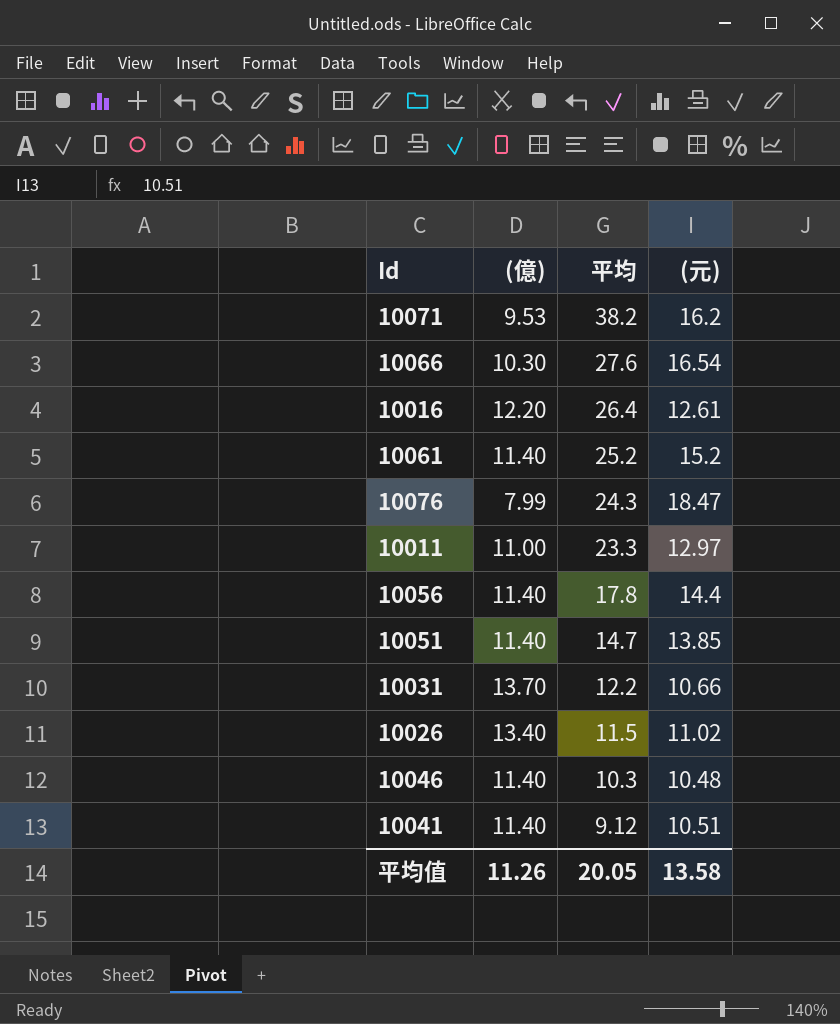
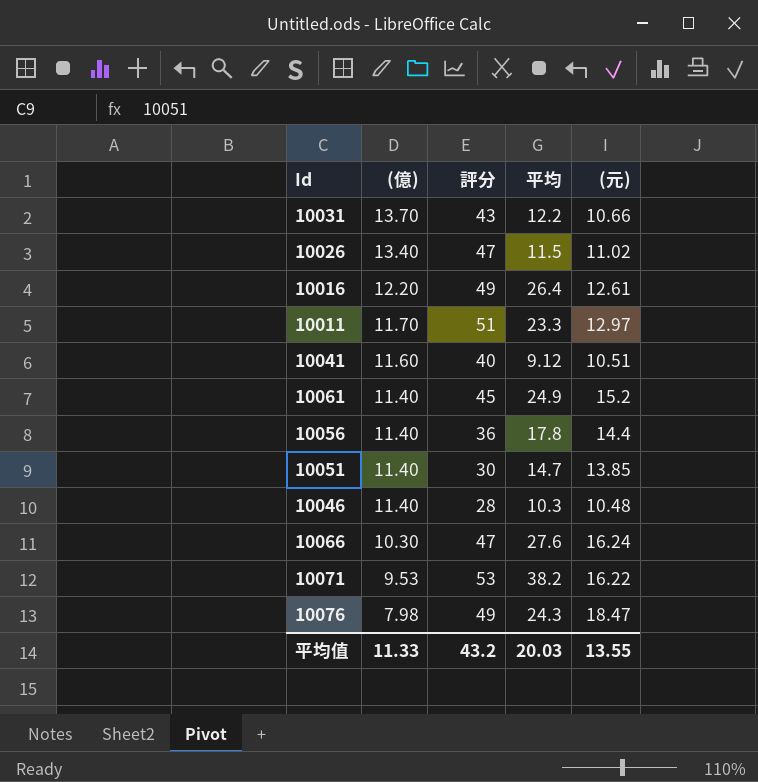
row order: 平均 descending -> (億) descending
column 評分 | position: none -> 3
10011 | (億): 11.00 -> 11.70
10041 | (億): 11.40 -> 11.60
10061 | 平均: 25.2 -> 24.9
10066 | (元): 16.54 -> 16.24
10071 | (元): 16.2 -> 16.22
10076 | (億): 7.99 -> 7.98
平均值 | (億): 11.26 -> 11.33
平均值 | 平均: 20.05 -> 20.03
平均值 | (元): 13.58 -> 13.55

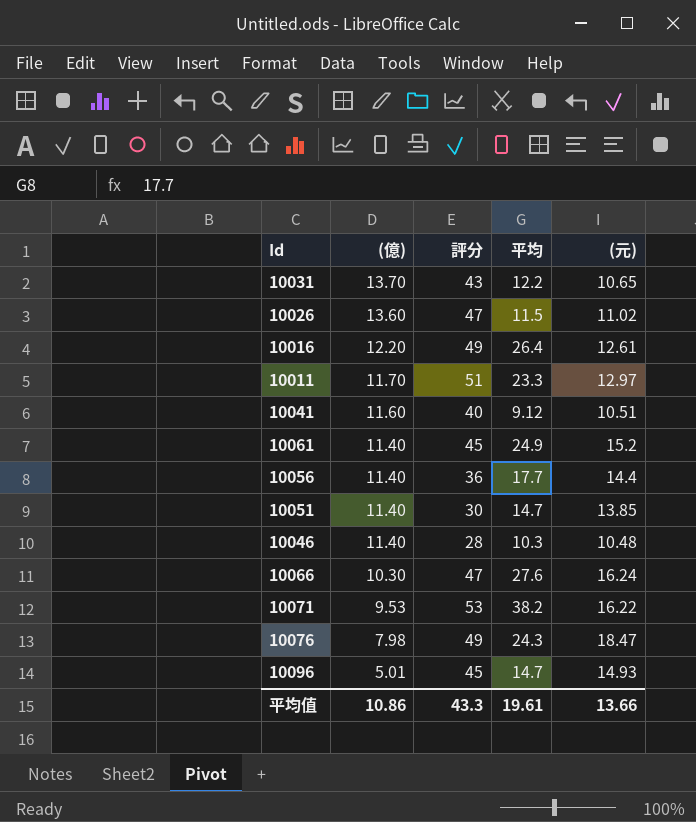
10031 | (元): 10.66 -> 10.65
10026 | (億): 13.40 -> 13.60
10056 | 平均: 17.8 -> 17.7
row 10096: none -> 5.01 | 45 | 14.7 | 14.93
平均值 | (億): 11.33 -> 10.86
平均值 | 評分: 43.2 -> 43.3
平均值 | 平均: 20.03 -> 19.61
平均值 | (元): 13.55 -> 13.66

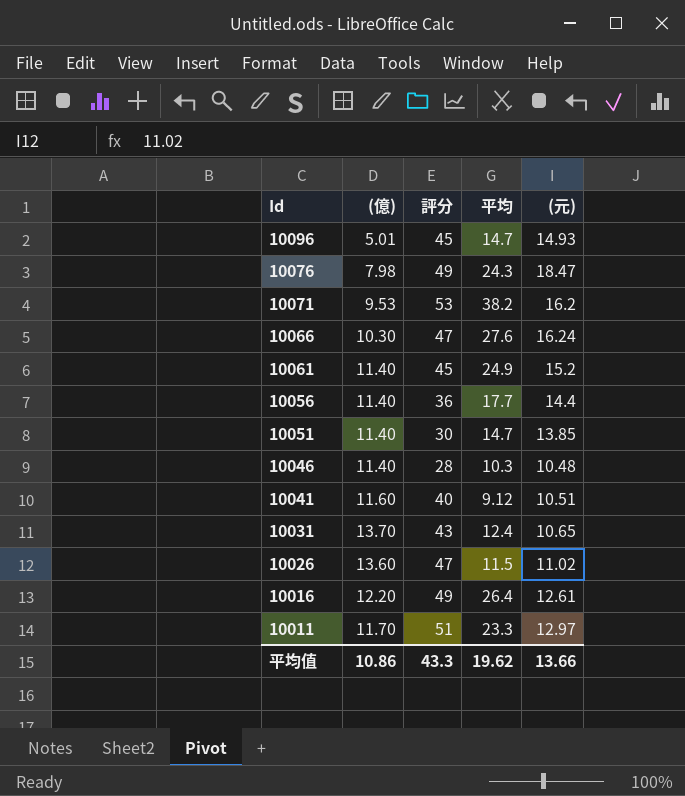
row order: (億) descending -> Id descending
10071 | (元): 16.22 -> 16.2
10031 | 平均: 12.2 -> 12.4
平均值 | 平均: 19.61 -> 19.62

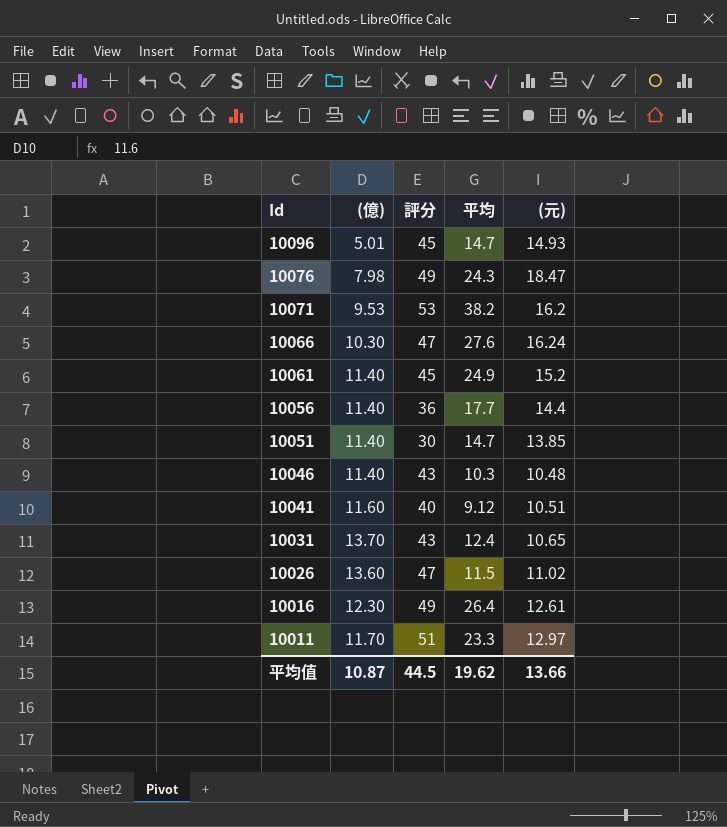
10046 | 評分: 28 -> 43
10016 | (億): 12.20 -> 12.30
平均值 | (億): 10.86 -> 10.87
平均值 | 評分: 43.3 -> 44.5

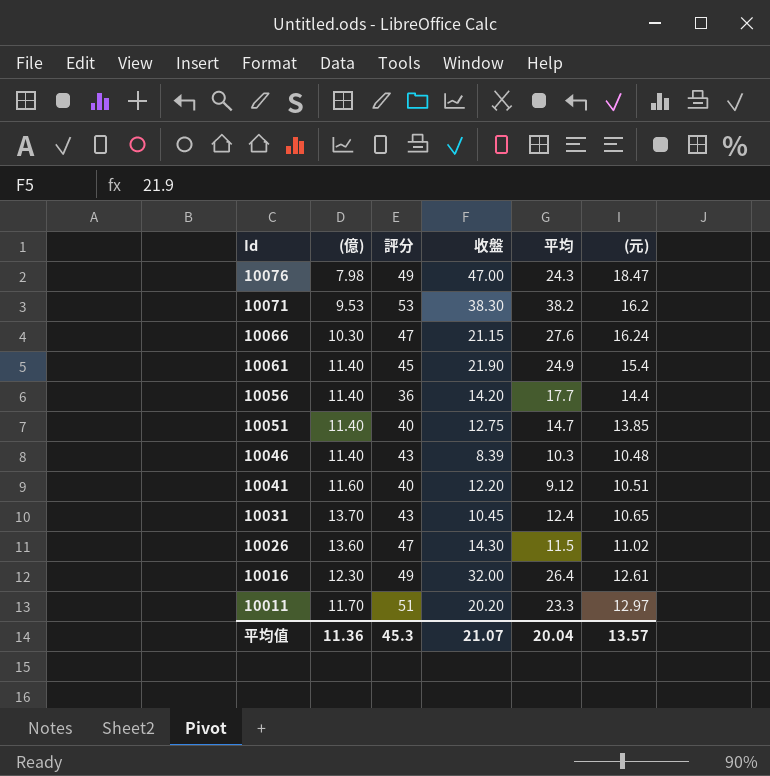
column 收盤 | position: none -> 4
row 10096: 5.01 | 45 | 14.7 | 14.93 -> none
10061 | (元): 15.2 -> 15.4
10051 | 評分: 30 -> 40
平均值 | (億): 10.87 -> 11.36
平均值 | 評分: 44.5 -> 45.3
平均值 | 平均: 19.62 -> 20.04
平均值 | (元): 13.66 -> 13.57

